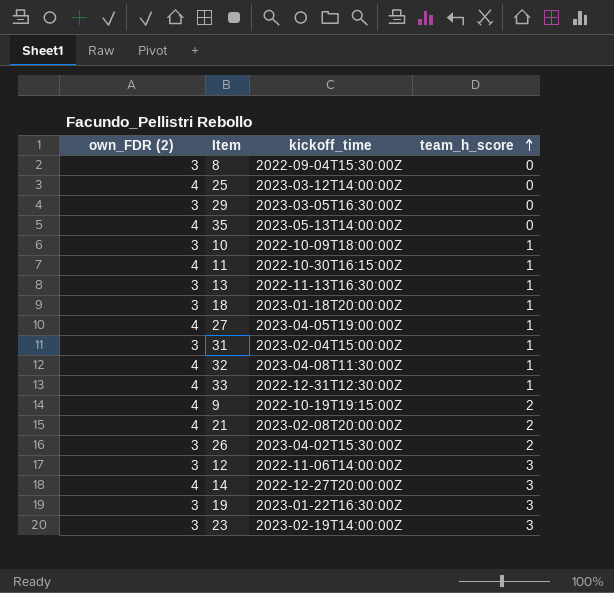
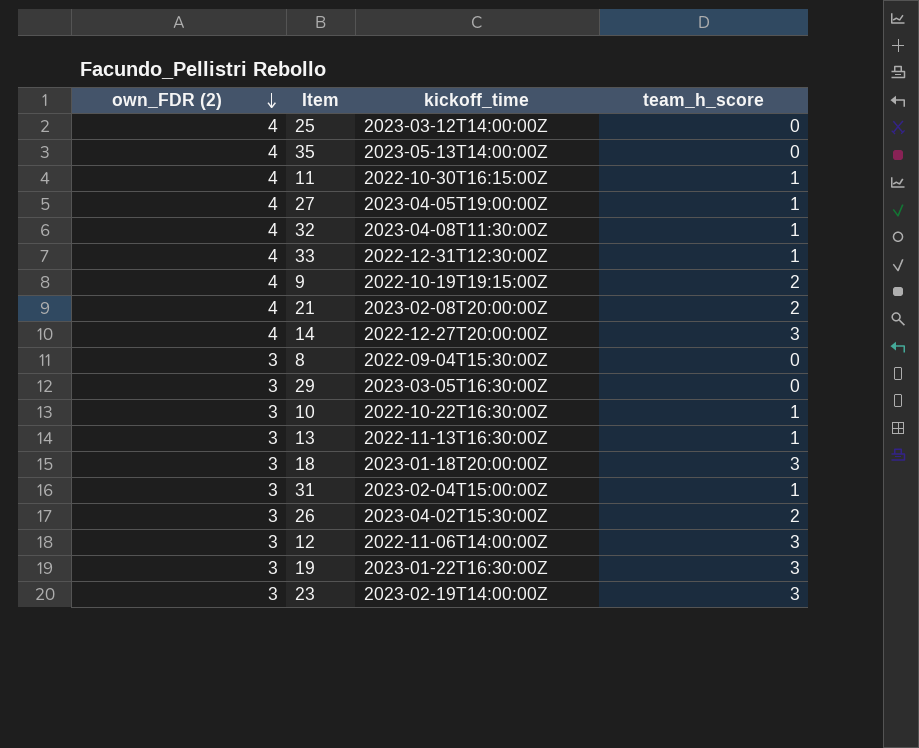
row order: team_h_score ascending -> own_FDR (2) descending
10 | kickoff_time: 2022-10-09T18:00:00Z -> 2022-10-22T16:30:00Z
18 | team_h_score: 1 -> 3

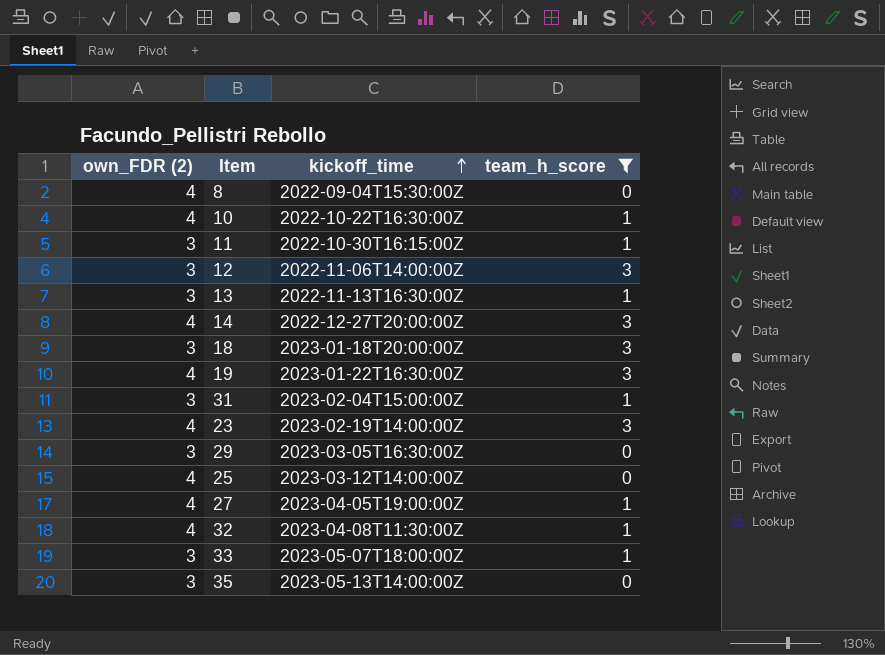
filter: none -> team_h_score != 2
row order: own_FDR (2) descending -> kickoff_time ascending
8 | own_FDR (2): 3 -> 4
10 | own_FDR (2): 3 -> 4
11 | own_FDR (2): 4 -> 3
19 | own_FDR (2): 3 -> 4
23 | own_FDR (2): 3 -> 4
33 | own_FDR (2): 4 -> 3
33 | kickoff_time: 2022-12-31T12:30:00Z -> 2023-05-07T18:00:00Z
35 | own_FDR (2): 4 -> 3

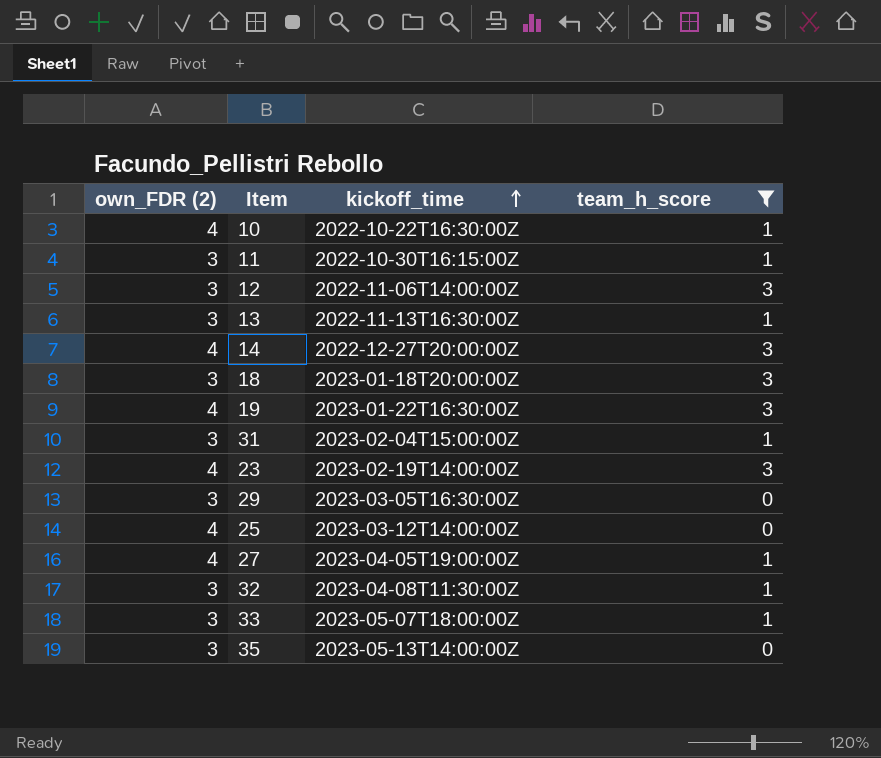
row 8: 4 | 2022-09-04T15:30:00Z | 0 -> none
32 | own_FDR (2): 4 -> 3

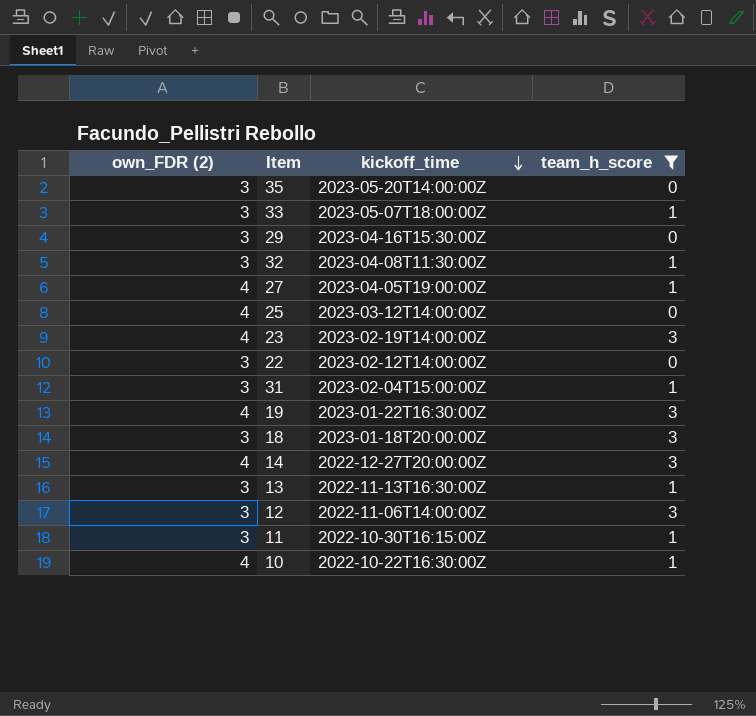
row order: kickoff_time ascending -> kickoff_time descending
35 | kickoff_time: 2023-05-13T14:00:00Z -> 2023-05-20T14:00:00Z
29 | kickoff_time: 2023-03-05T16:30:00Z -> 2023-04-16T15:30:00Z
row 22: none -> 3 | 2023-02-12T14:00:00Z | 0

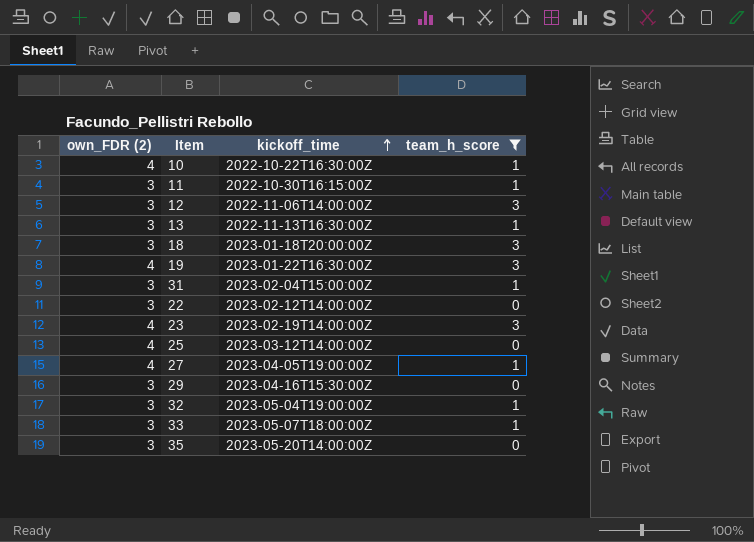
row order: kickoff_time descending -> kickoff_time ascending
row 14: 4 | 2022-12-27T20:00:00Z | 3 -> none
32 | kickoff_time: 2023-04-08T11:30:00Z -> 2023-05-04T19:00:00Z

